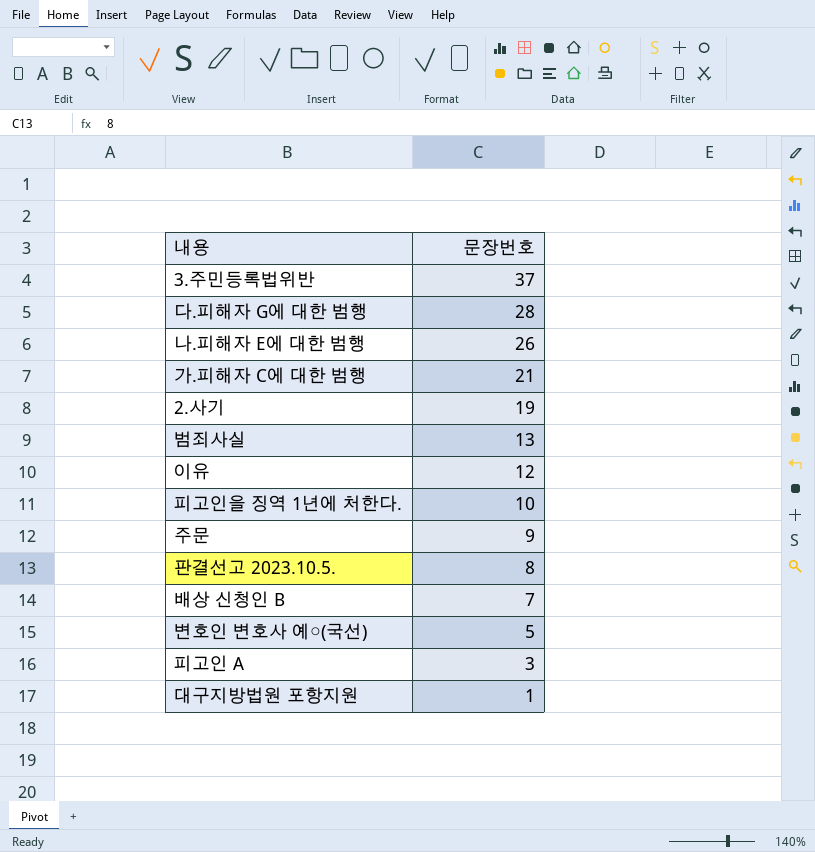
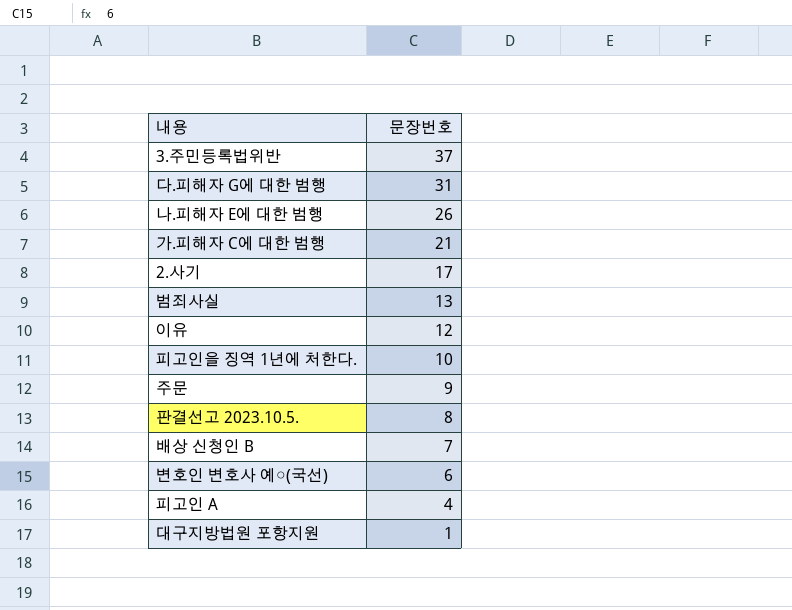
다.피해자 G에 대한 범행 | 문장번호: 28 -> 31
2.사기 | 문장번호: 19 -> 17
변호인 변호사 예○(국선) | 문장번호: 5 -> 6
피고인 A | 문장번호: 3 -> 4

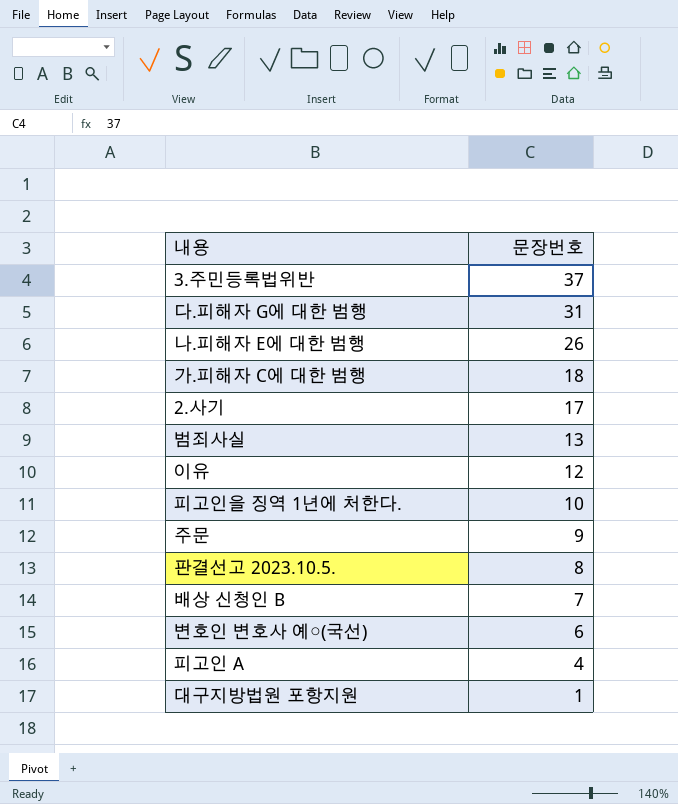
가.피해자 C에 대한 범행 | 문장번호: 21 -> 18

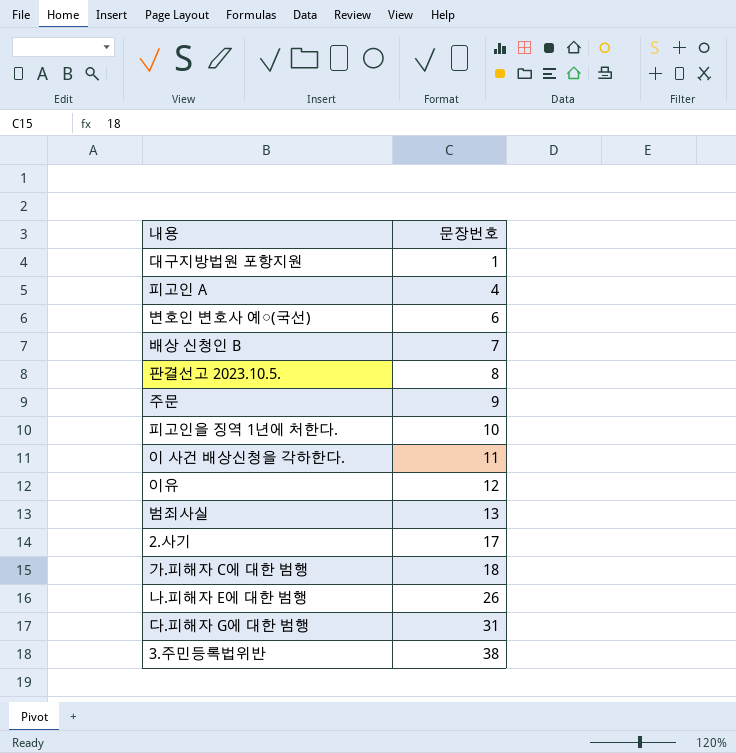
row order: 문장번호 descending -> 문장번호 ascending
row 이 사건 배상신청을 각하한다.: none -> 11
3.주민등록법위반 | 문장번호: 37 -> 38

